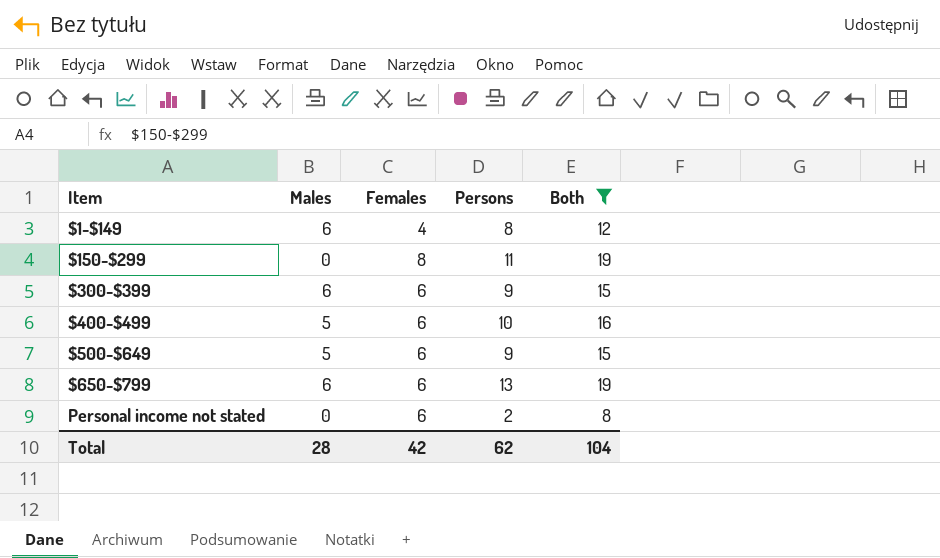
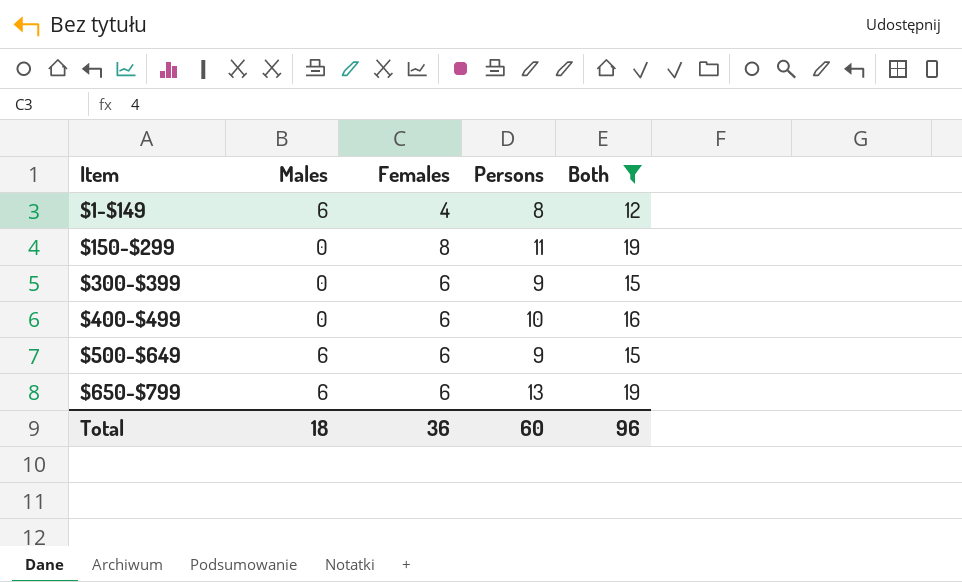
row Personal income not stated: 0 | 6 | 2 | 8 -> none
$300-$399 | Males: 6 -> 0
$400-$499 | Males: 5 -> 0
$500-$649 | Males: 5 -> 6
Total | Males: 28 -> 18
Total | Females: 42 -> 36
Total | Persons: 62 -> 60
Total | Both: 104 -> 96

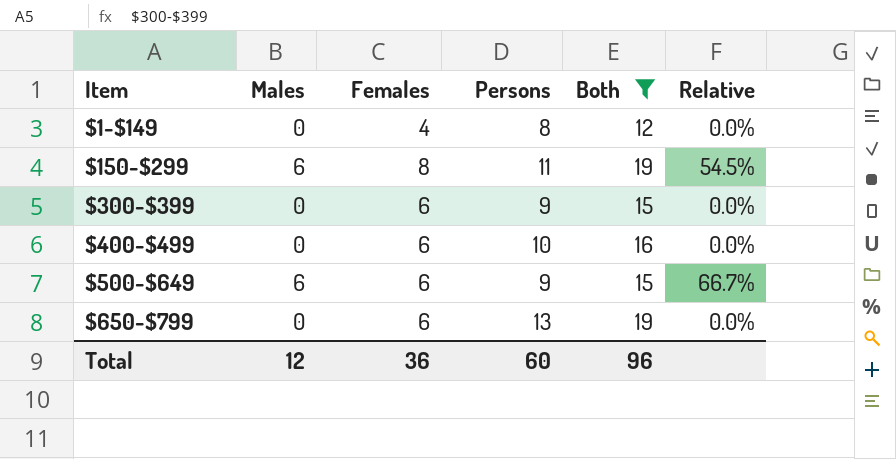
column Relative | formula: none -> [Males] / [Persons]
$1-$149 | Males: 6 -> 0
$150-$299 | Males: 0 -> 6
$650-$799 | Males: 6 -> 0
Total | Males: 18 -> 12

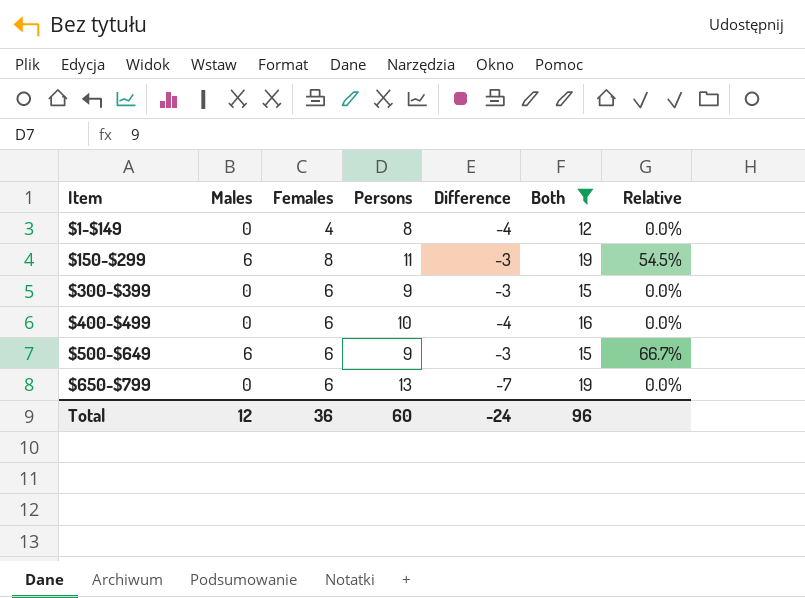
column Difference | formula: none -> [Females] - [Persons]

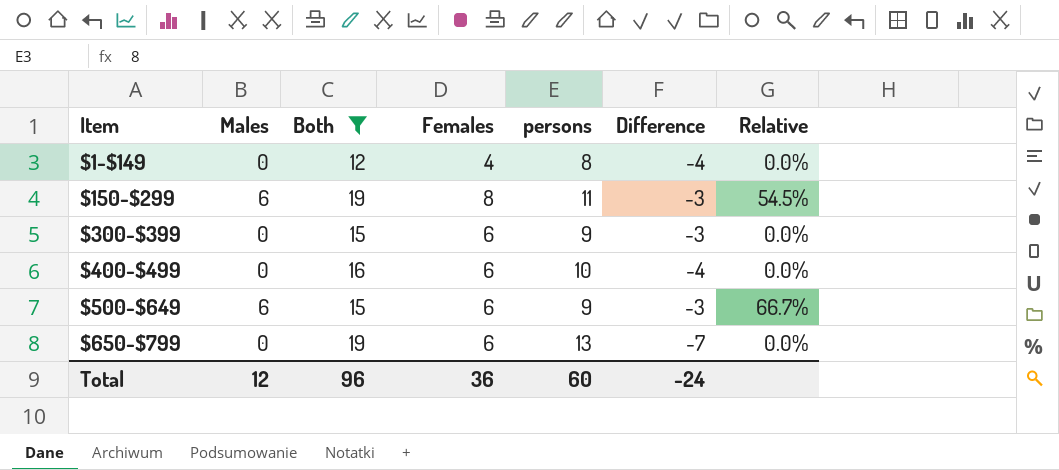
column Both | position: 6 -> 3
column name: Persons -> persons

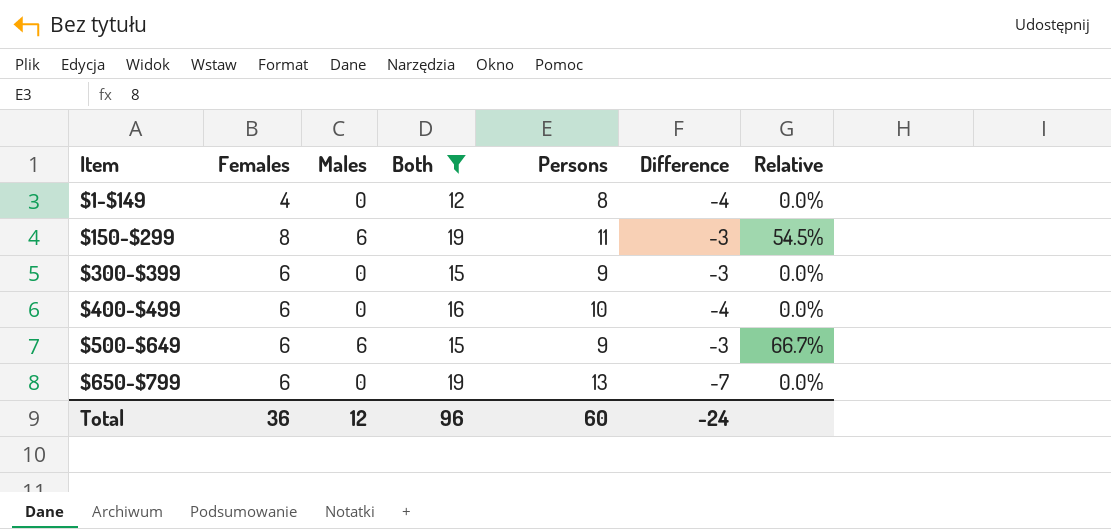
column Females | position: 4 -> 2
column name: persons -> Persons

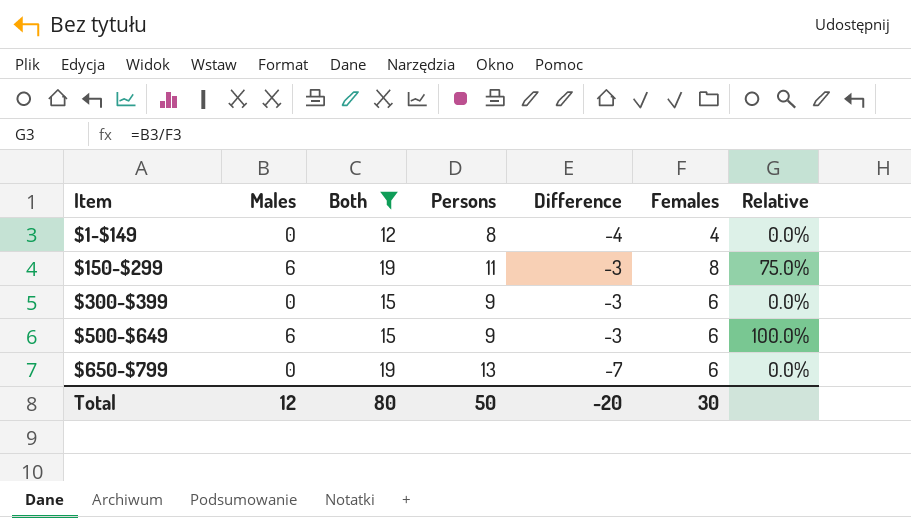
column Females | position: 2 -> 6
column Relative | formula: [Males] / [Persons] -> [Males] / [Females]
row $400-$499: 6 | 0 | 16 | 10 | -4 | 0.0% -> none
Total | Both: 96 -> 80
Total | Persons: 60 -> 50
Total | Difference: -24 -> -20
Total | Females: 36 -> 30

